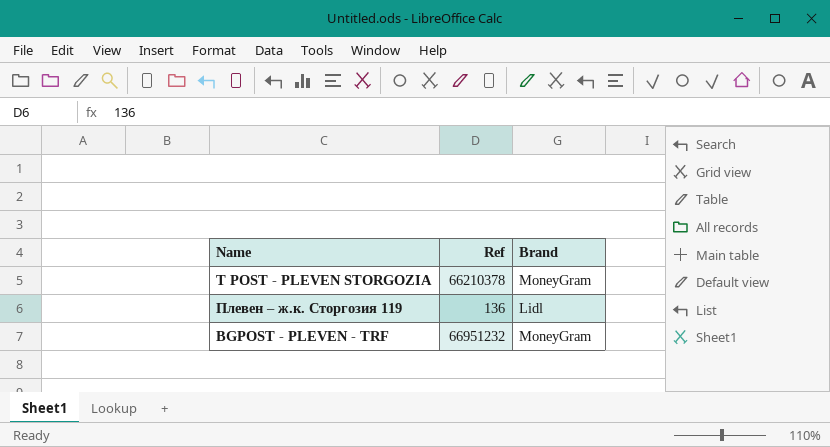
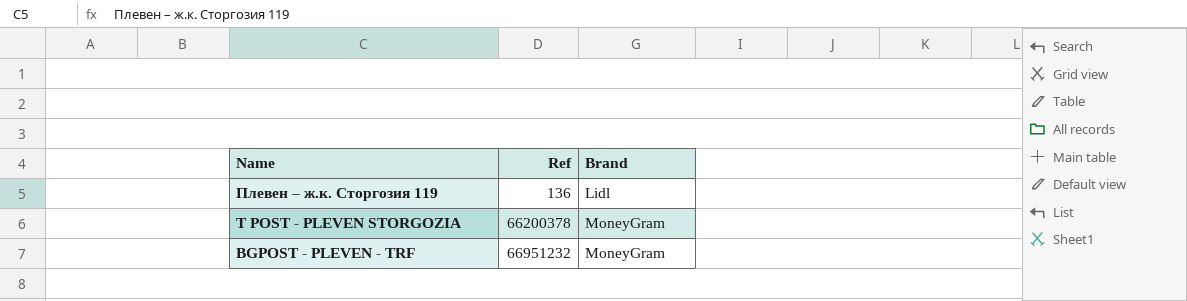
row order: none -> Name descending
T POST - PLEVEN STORGOZIA | Ref: 66210378 -> 66200378

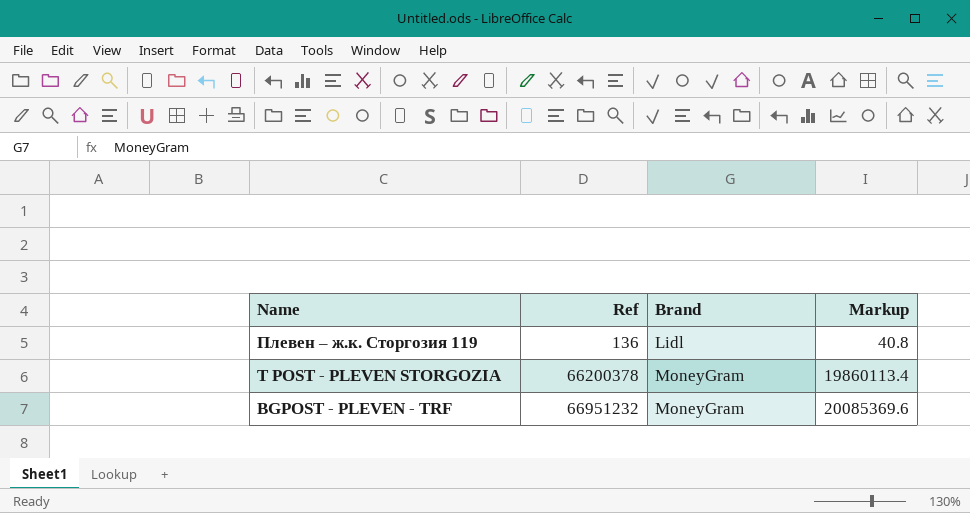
column Markup | formula: none -> [Ref] * 0.3

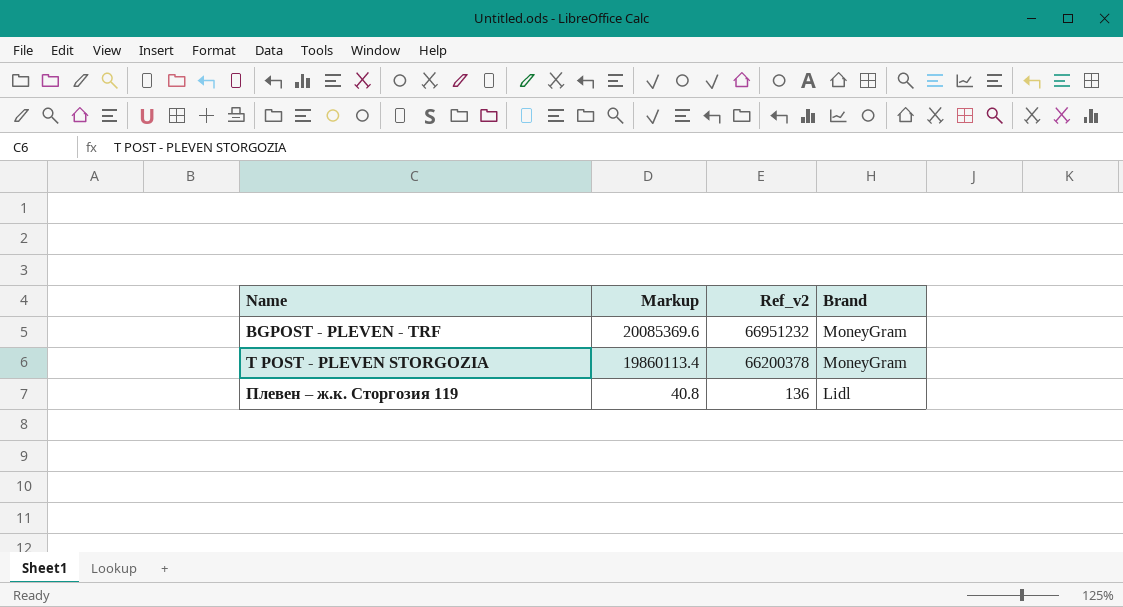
row order: Name descending -> Name ascending
column Markup | position: 4 -> 2
column name: Ref -> Ref_v2

